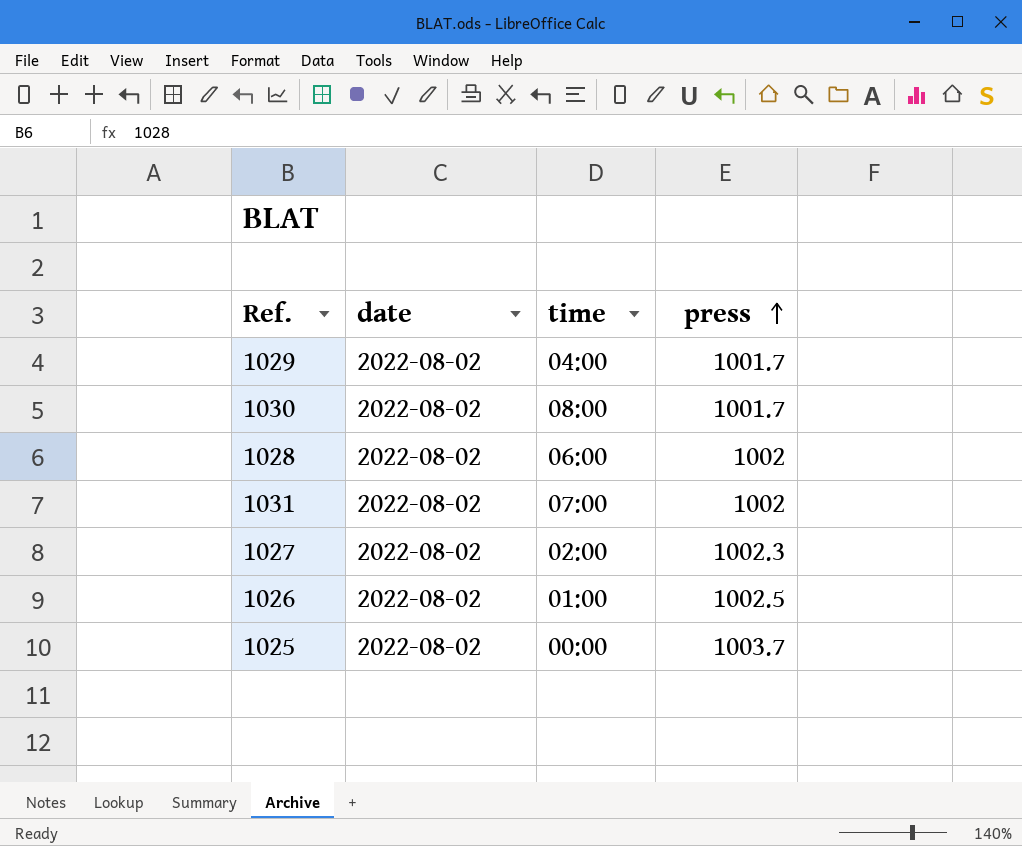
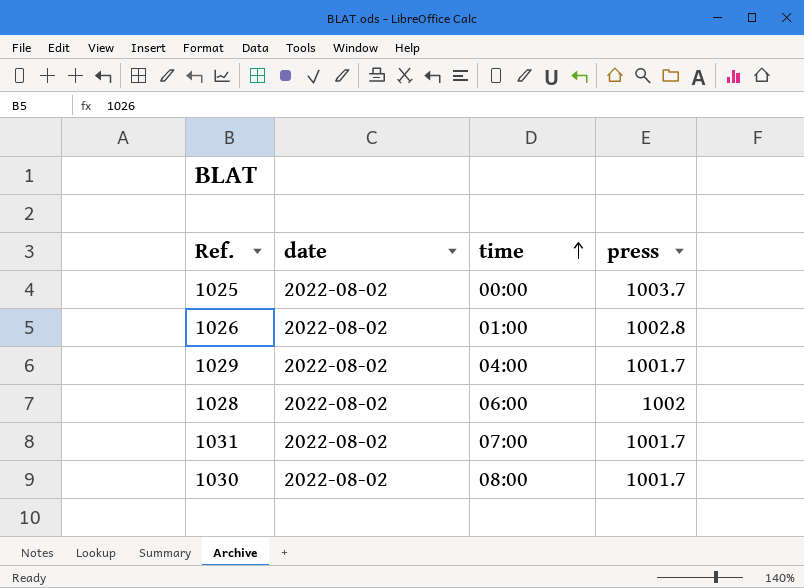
row order: press ascending -> time ascending
row 1027: 2022-08-02 | 02:00 | 1002.3 -> none
1026 | press: 1002.5 -> 1002.8
1031 | press: 1002 -> 1001.7

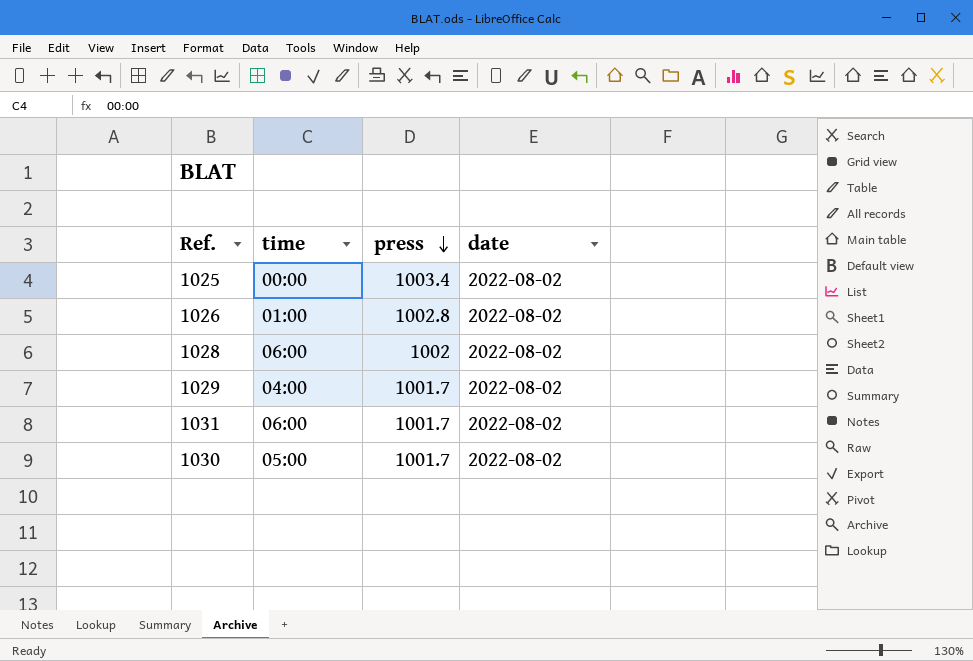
row order: time ascending -> press descending
column date | position: 2 -> 4
1025 | press: 1003.7 -> 1003.4
1031 | time: 07:00 -> 06:00
1030 | time: 08:00 -> 05:00

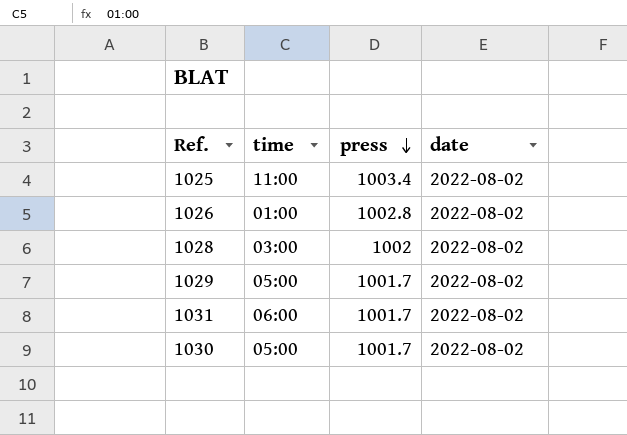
1025 | time: 00:00 -> 11:00
1028 | time: 06:00 -> 03:00
1029 | time: 04:00 -> 05:00

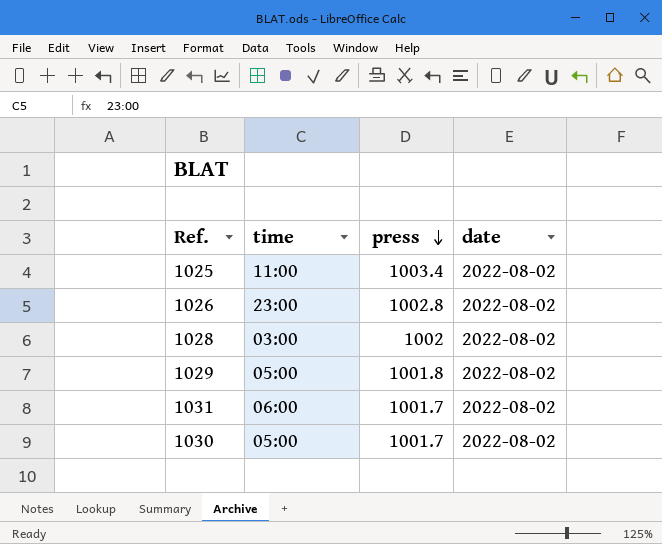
1026 | time: 01:00 -> 23:00
1029 | press: 1001.7 -> 1001.8

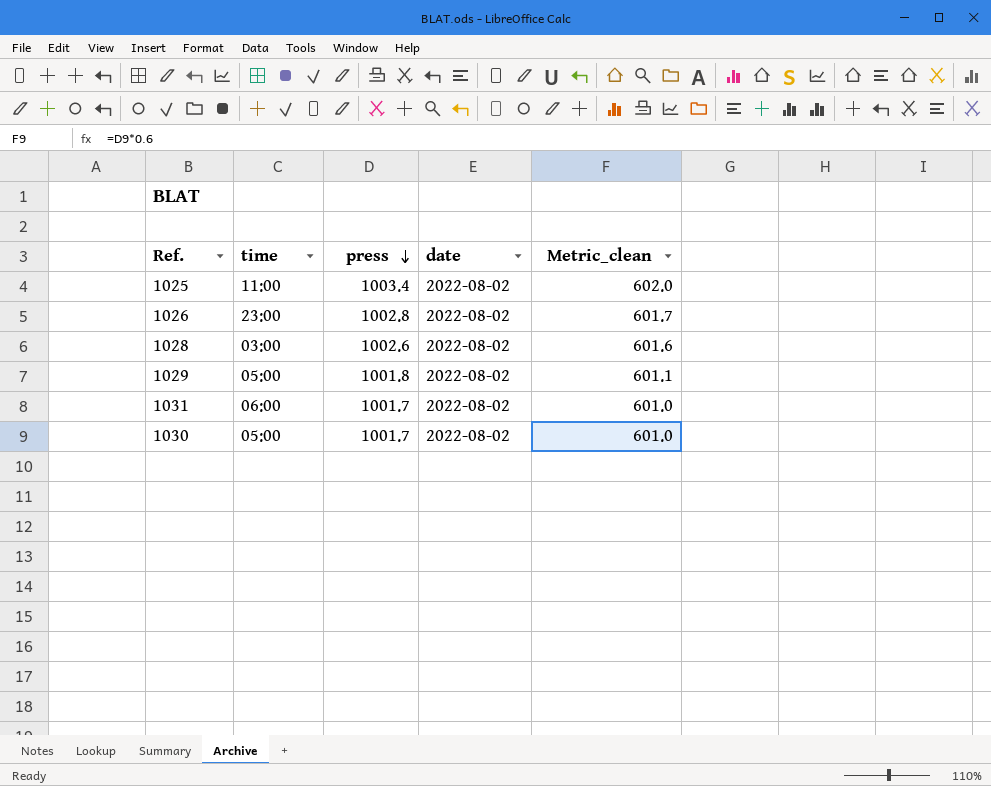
column Metric_clean | formula: none -> [press] * 0.6
1028 | press: 1002 -> 1002.6

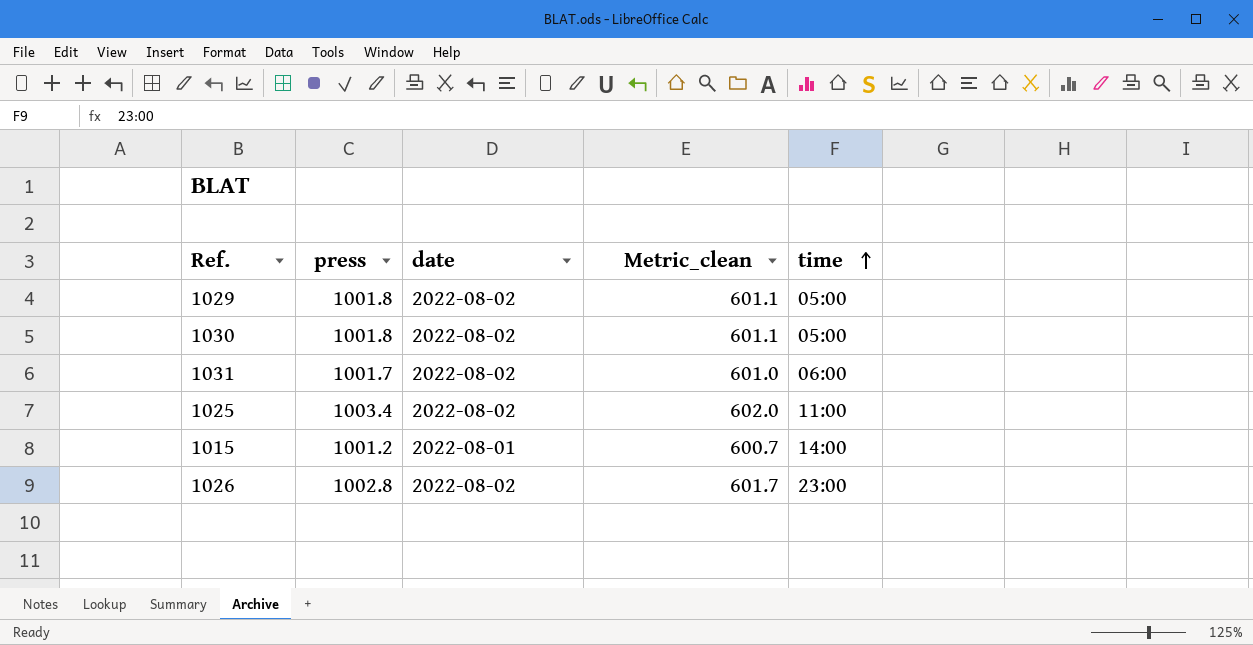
row order: press descending -> time ascending
column time | position: 2 -> 5
row 1028: 03:00 | 1002.6 | 2022-08-02 | 601.6 -> none
1030 | press: 1001.7 -> 1001.8
1030 | Metric_clean: 601.0 -> 601.1
row 1015: none -> 1001.2 | 2022-08-01 | 600.7 | 14:00

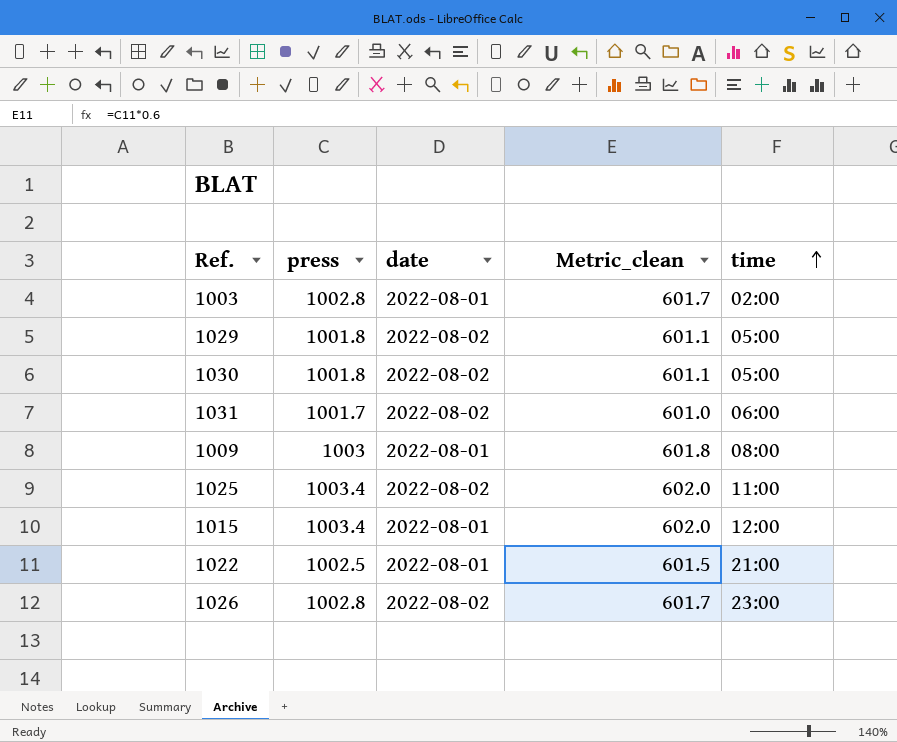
row 1003: none -> 1002.8 | 2022-08-01 | 601.7 | 02:00
row 1009: none -> 1003 | 2022-08-01 | 601.8 | 08:00
1015 | press: 1001.2 -> 1003.4
1015 | Metric_clean: 600.7 -> 602.0
1015 | time: 14:00 -> 12:00
row 1022: none -> 1002.5 | 2022-08-01 | 601.5 | 21:00

